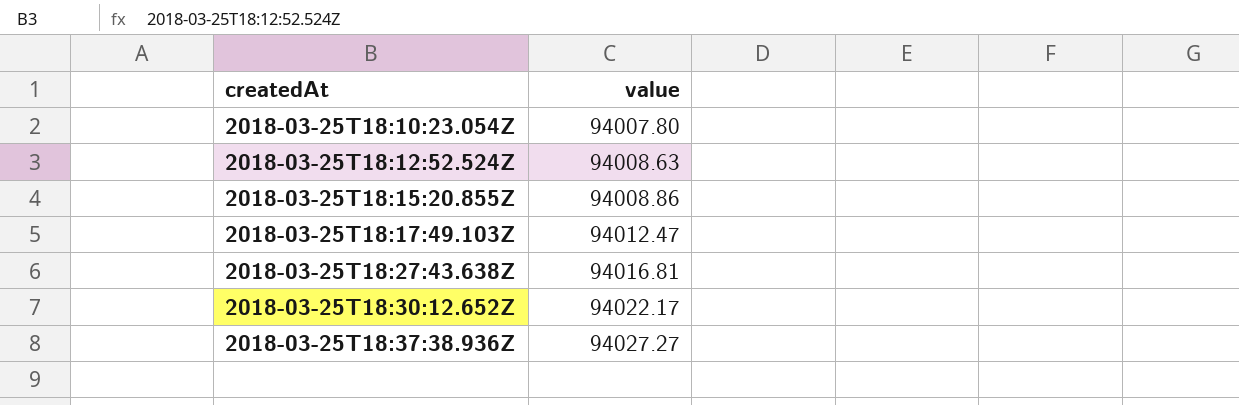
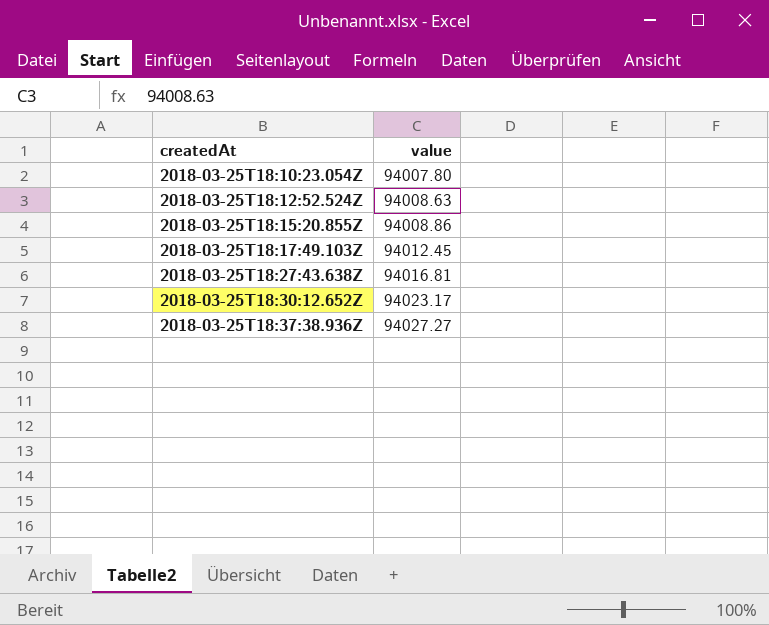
2018-03-25T18:17:49.103Z | value: 94012.47 -> 94012.45
2018-03-25T18:30:12.652Z | value: 94022.17 -> 94023.17

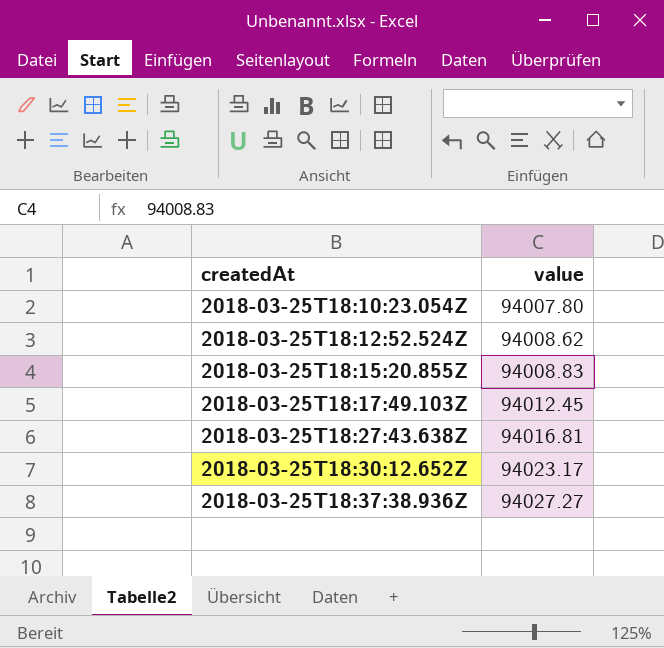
2018-03-25T18:12:52.524Z | value: 94008.63 -> 94008.62
2018-03-25T18:15:20.855Z | value: 94008.86 -> 94008.83

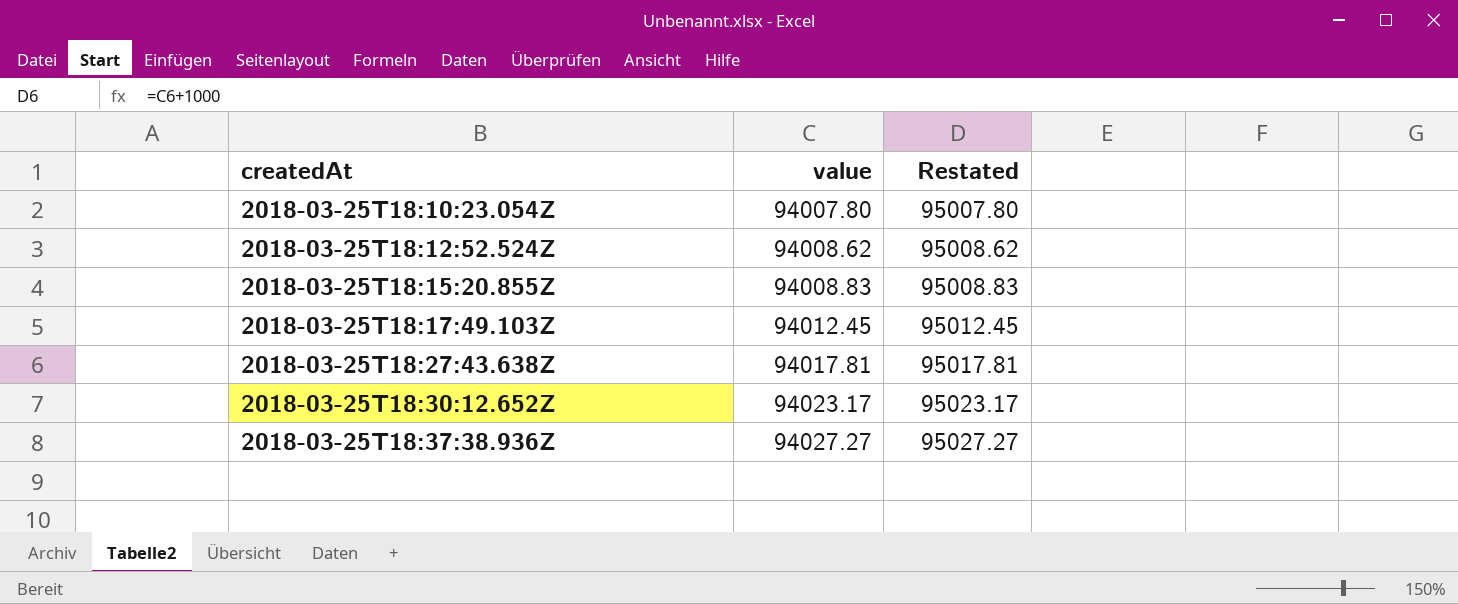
column Restated | formula: none -> [value] + 1000
2018-03-25T18:27:43.638Z | value: 94016.81 -> 94017.81

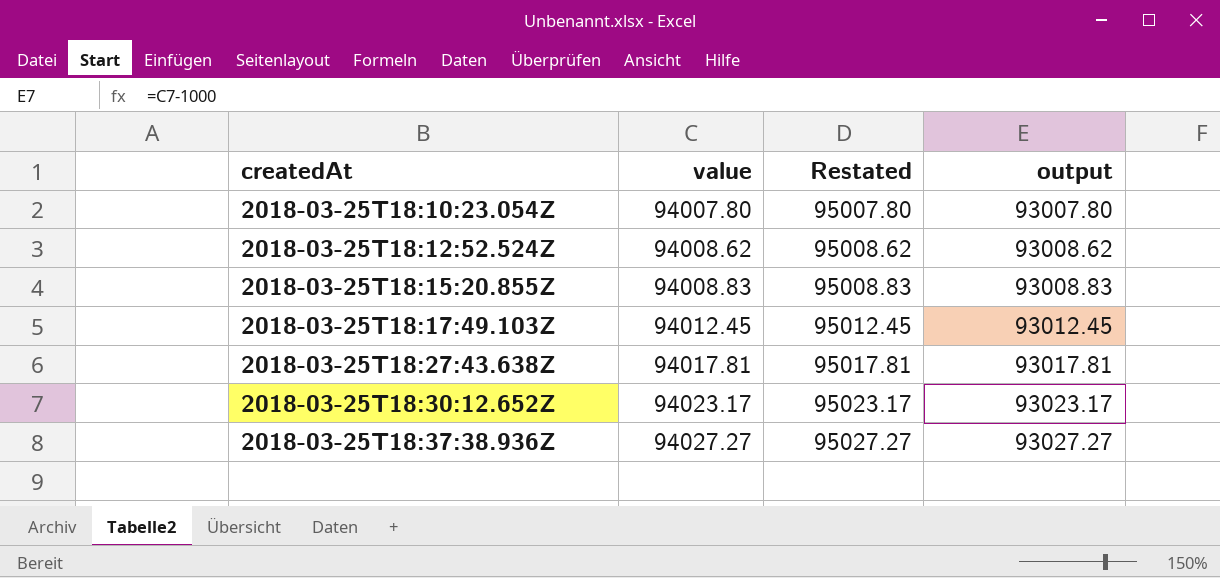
column output | formula: none -> [value] - 1000

